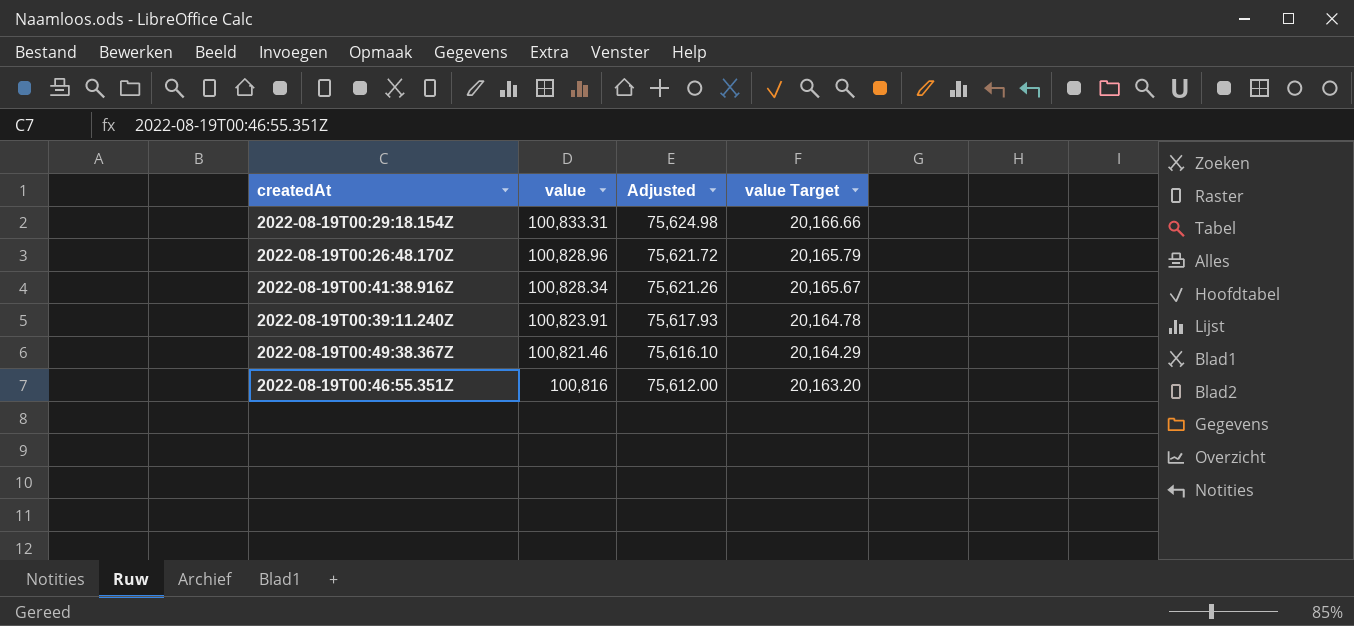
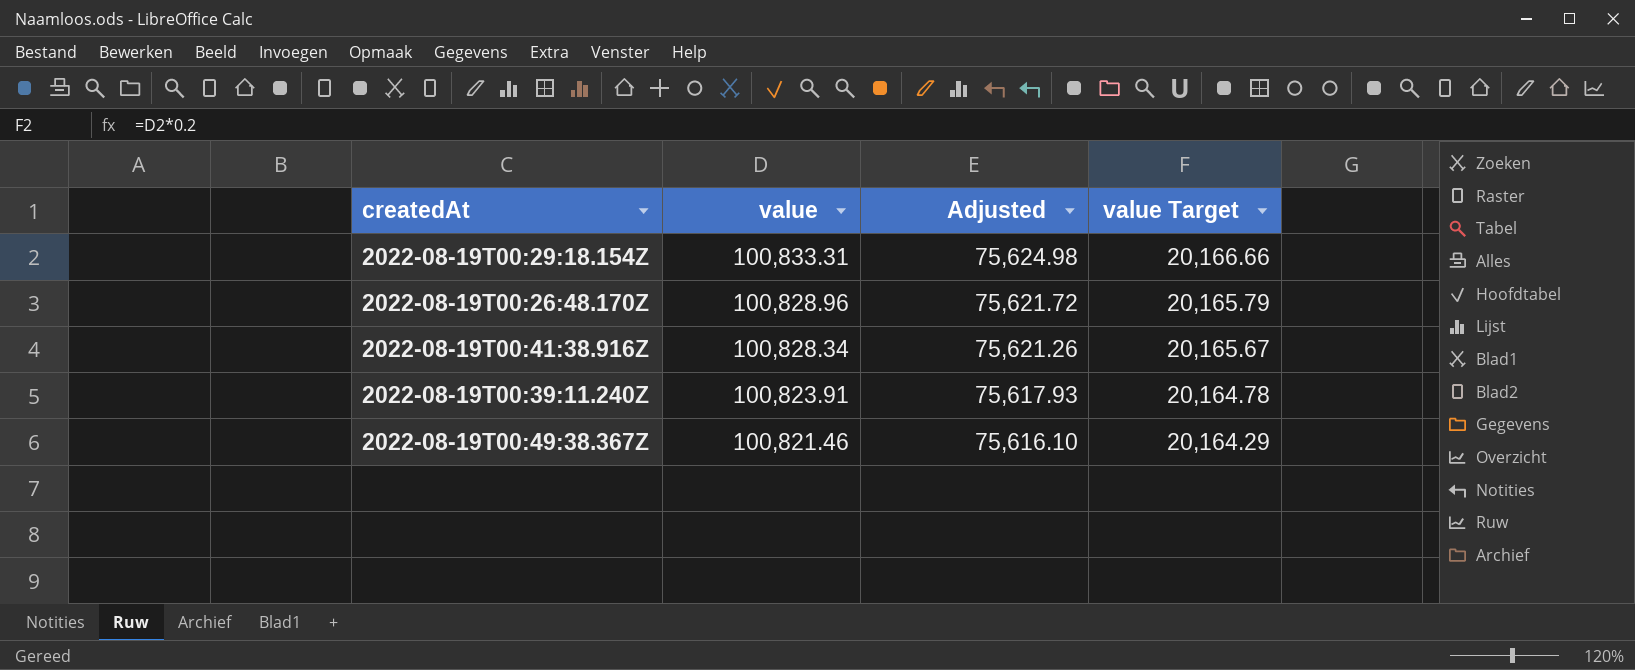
row 2022-08-19T00:46:55.351Z: 100,816 | 75,612.00 | 20,163.20 -> none

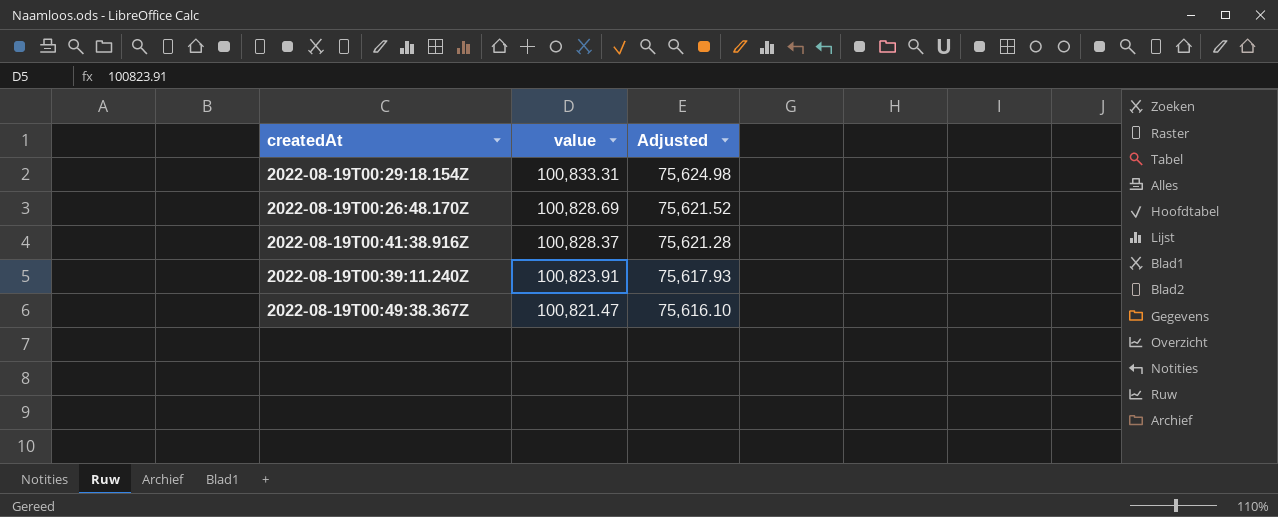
column value Target | formula: [value] * 0.2 -> none
2022-08-19T00:26:48.170Z | value: 100,828.96 -> 100,828.69
2022-08-19T00:26:48.170Z | Adjusted: 75,621.72 -> 75,621.52
2022-08-19T00:41:38.916Z | value: 100,828.34 -> 100,828.37
2022-08-19T00:41:38.916Z | Adjusted: 75,621.26 -> 75,621.28
2022-08-19T00:49:38.367Z | value: 100,821.46 -> 100,821.47

